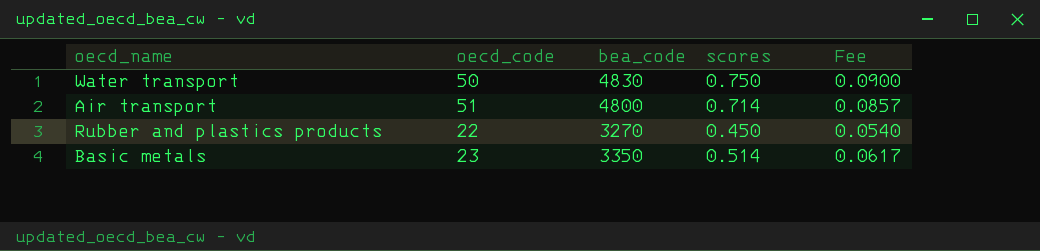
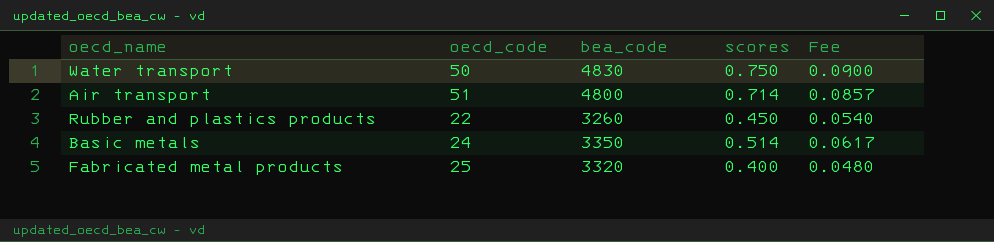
Rubber and plastics products | bea_code: 3270 -> 3260
Basic metals | oecd_code: 23 -> 24
row Fabricated metal products: none -> 25 | 3320 | 0.400 | 0.0480

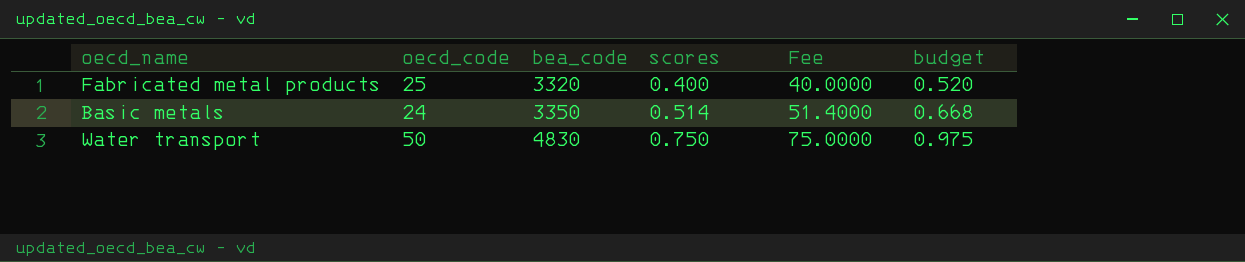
row order: none -> bea_code ascending
column Fee | formula: [scores] * 0.12 -> [scores] * 100
column budget | formula: none -> [scores] * 1.3
row Air transport: 51 | 4800 | 0.714 | 0.0857 -> none
row Rubber and plastics products: 22 | 3260 | 0.450 | 0.0540 -> none

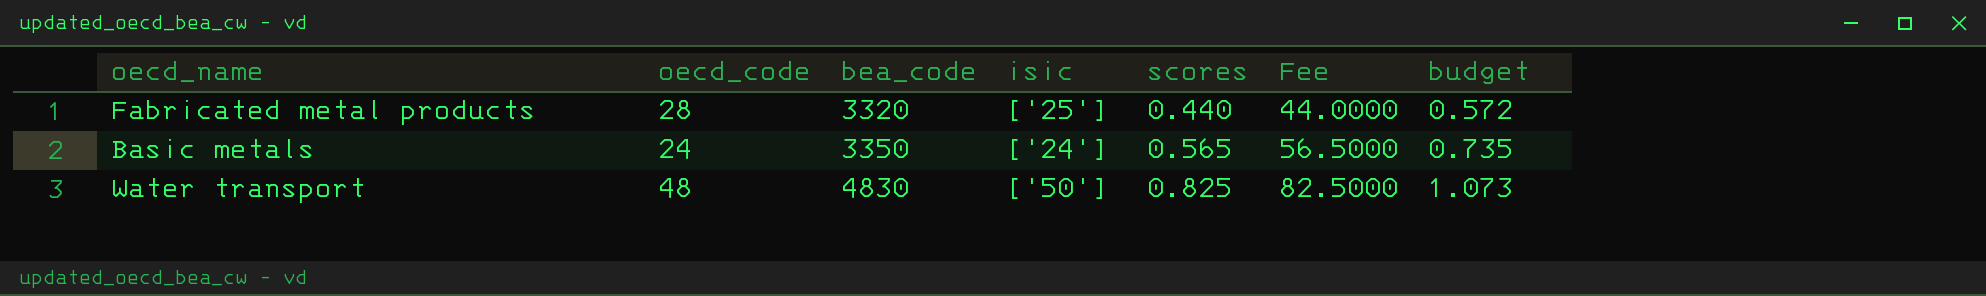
column isic | position: none -> 4
Fabricated metal products | oecd_code: 25 -> 28
Fabricated metal products | scores: 0.400 -> 0.440
Fabricated metal products | Fee: 40.0000 -> 44.0000
Fabricated metal products | budget: 0.520 -> 0.572
Basic metals | scores: 0.514 -> 0.565
Basic metals | Fee: 51.4000 -> 56.5000
Basic metals | budget: 0.668 -> 0.735
Water transport | oecd_code: 50 -> 48
Water transport | scores: 0.750 -> 0.825
Water transport | Fee: 75.0000 -> 82.5000
Water transport | budget: 0.975 -> 1.073

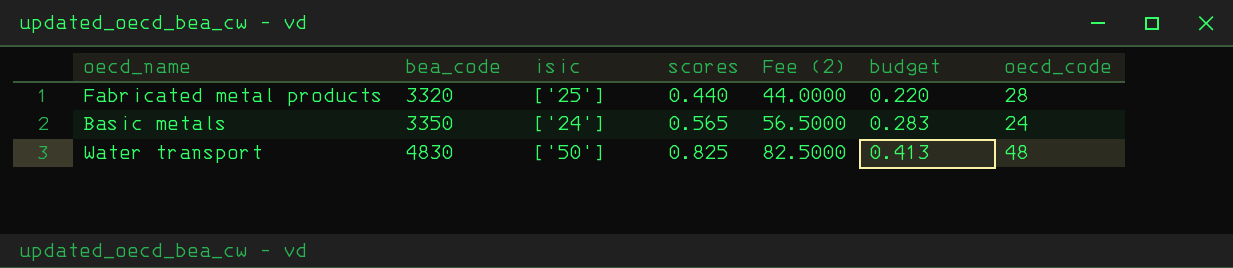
column name: Fee -> Fee (2)
column budget | formula: [scores] * 1.3 -> [scores] * 0.5
column oecd_code | position: 2 -> 7

